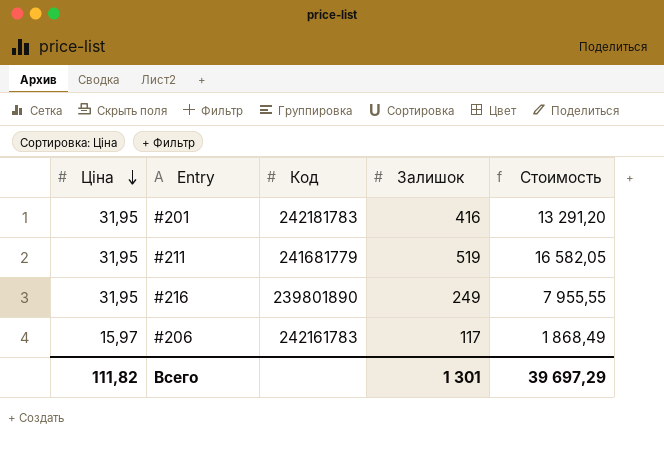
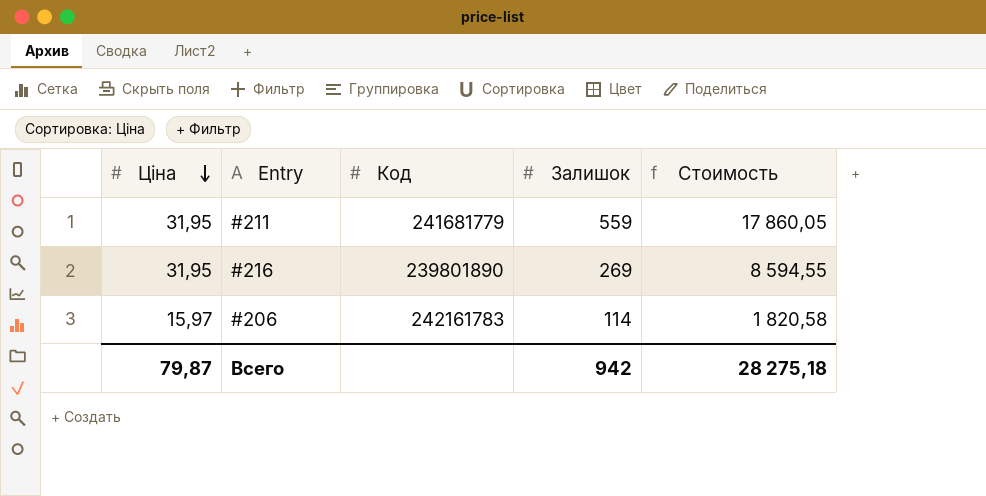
row #201: 31,95 | 242181783 | 416 | 13 291,20 -> none
#211 | Залишок: 519 -> 559
#211 | Стоимость: 16 582,05 -> 17 860,05
#216 | Залишок: 249 -> 269
#216 | Стоимость: 7 955,55 -> 8 594,55
#206 | Залишок: 117 -> 114
#206 | Стоимость: 1 868,49 -> 1 820,58
Всего | Ціна: 111,82 -> 79,87
Всего | Залишок: 1 301 -> 942
Всего | Стоимость: 39 697,29 -> 28 275,18

